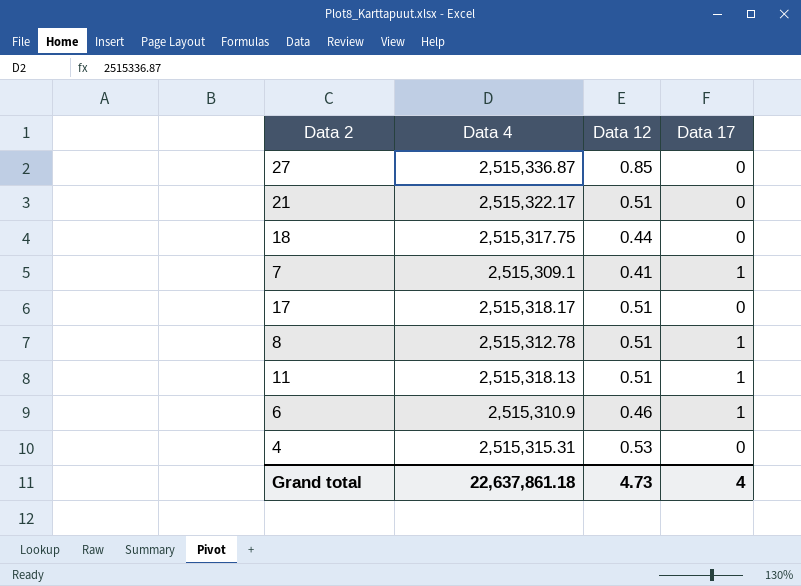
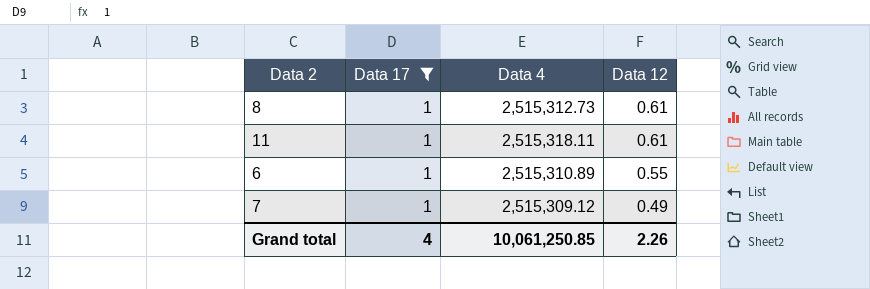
filter: none -> Data 17 = 1
row order: none -> Data 12 descending
column Data 17 | position: 4 -> 2
8 | Data 4: 2,515,312.78 -> 2,515,312.73
8 | Data 12: 0.51 -> 0.61
11 | Data 4: 2,515,318.13 -> 2,515,318.11
11 | Data 12: 0.51 -> 0.61
6 | Data 4: 2,515,310.9 -> 2,515,310.89
6 | Data 12: 0.46 -> 0.55
7 | Data 4: 2,515,309.1 -> 2,515,309.12
7 | Data 12: 0.41 -> 0.49
Grand total | Data 4: 22,637,861.18 -> 10,061,250.85
Grand total | Data 12: 4.73 -> 2.26

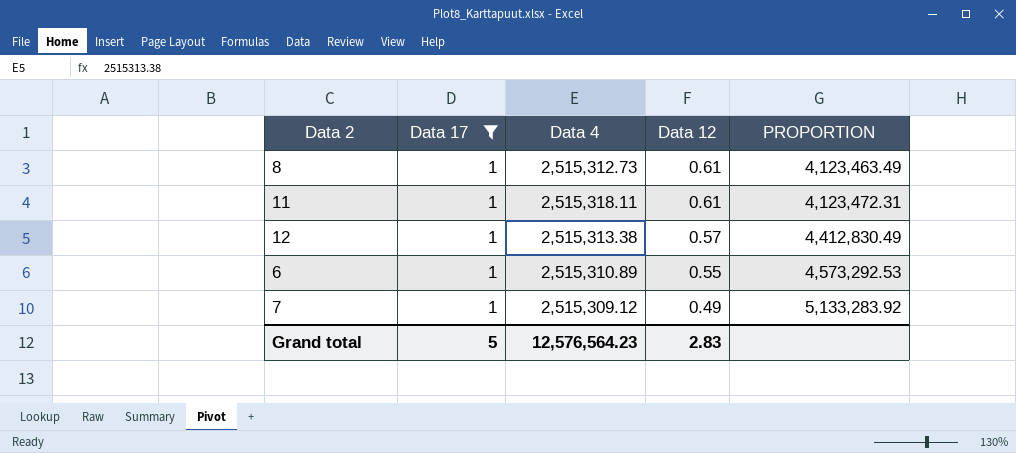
column PROPORTION | formula: none -> [Data 4] / [Data 12]
row 12: none -> 1 | 2,515,313.38 | 0.57 | 4,412,830.49
Grand total | Data 17: 4 -> 5
Grand total | Data 4: 10,061,250.85 -> 12,576,564.23
Grand total | Data 12: 2.26 -> 2.83

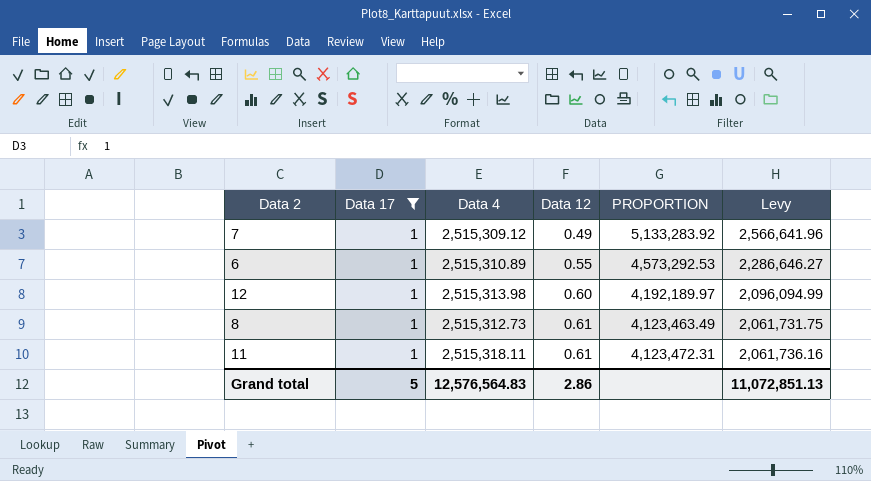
row order: Data 12 descending -> Data 12 ascending
column Levy | formula: none -> [PROPORTION] * 0.5
12 | Data 4: 2,515,313.38 -> 2,515,313.98
12 | Data 12: 0.57 -> 0.60
12 | PROPORTION: 4,412,830.49 -> 4,192,189.97
Grand total | Data 4: 12,576,564.23 -> 12,576,564.83
Grand total | Data 12: 2.83 -> 2.86

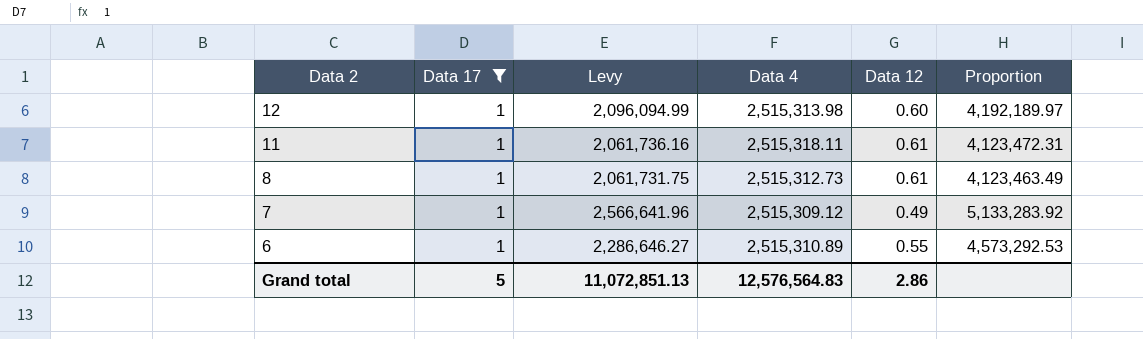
row order: Data 12 ascending -> Data 2 descending
column Levy | position: 6 -> 3
column name: PROPORTION -> Proportion

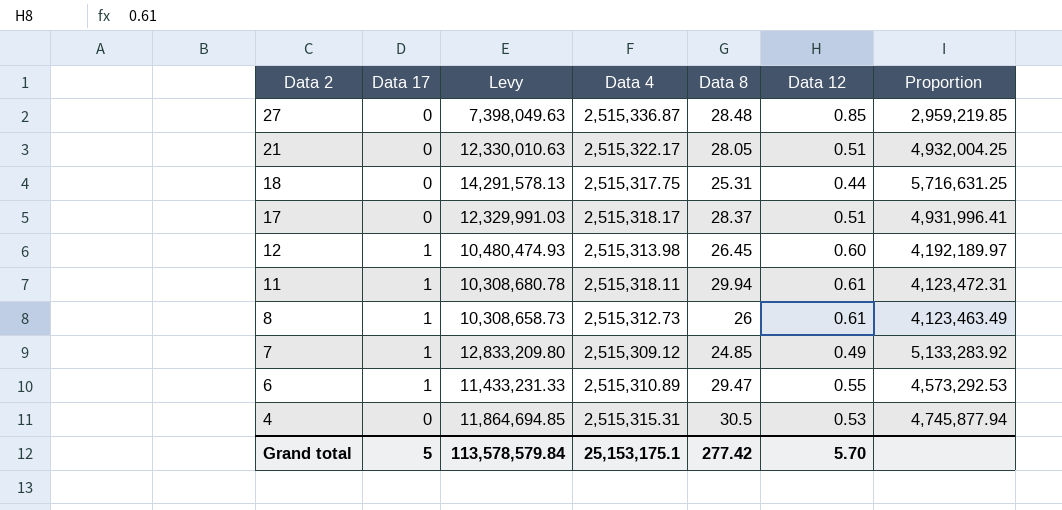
filter: Data 17 = 1 -> none
column Levy | formula: [Proportion] * 0.5 -> [Proportion] * 2.5
column Data 8 | position: none -> 5
Grand total | Levy: 11,072,851.13 -> 113,578,579.84
Grand total | Data 4: 12,576,564.83 -> 25,153,175.1
Grand total | Data 12: 2.86 -> 5.70

